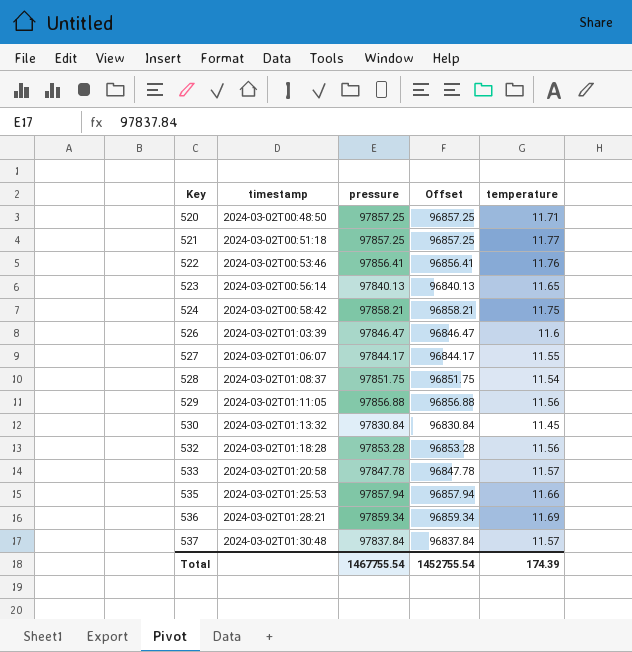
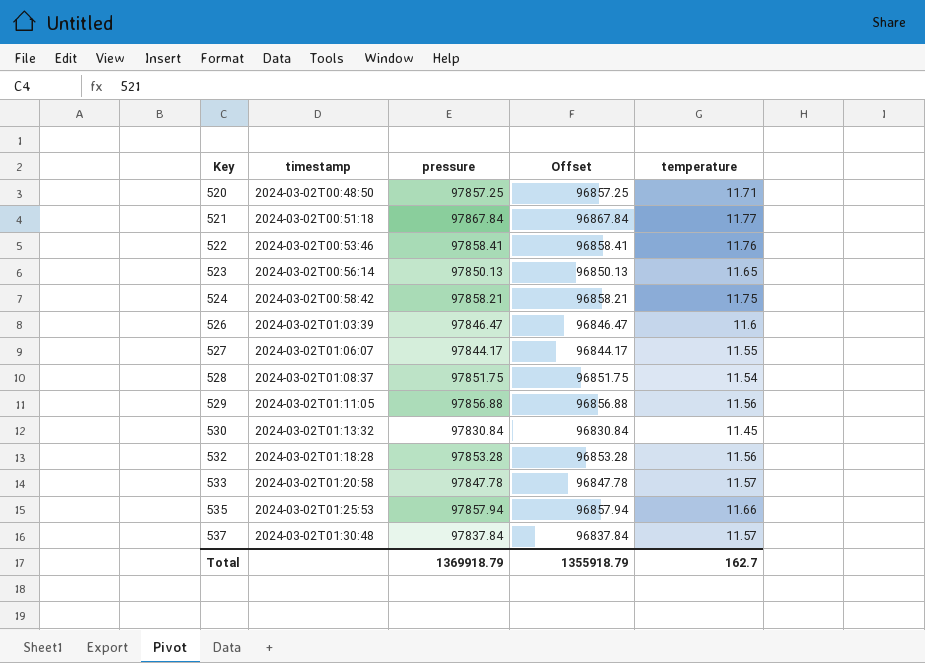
row 536: 2024-03-02T01:28:21 | 97859.34 | 96859.34 | 11.69 -> none
521 | pressure: 97857.25 -> 97867.84
521 | Offset: 96857.25 -> 96867.84
522 | pressure: 97856.41 -> 97858.41
522 | Offset: 96856.41 -> 96858.41
523 | pressure: 97840.13 -> 97850.13
523 | Offset: 96840.13 -> 96850.13
Total | pressure: 1467755.54 -> 1369918.79
Total | Offset: 1452755.54 -> 1355918.79
Total | temperature: 174.39 -> 162.7

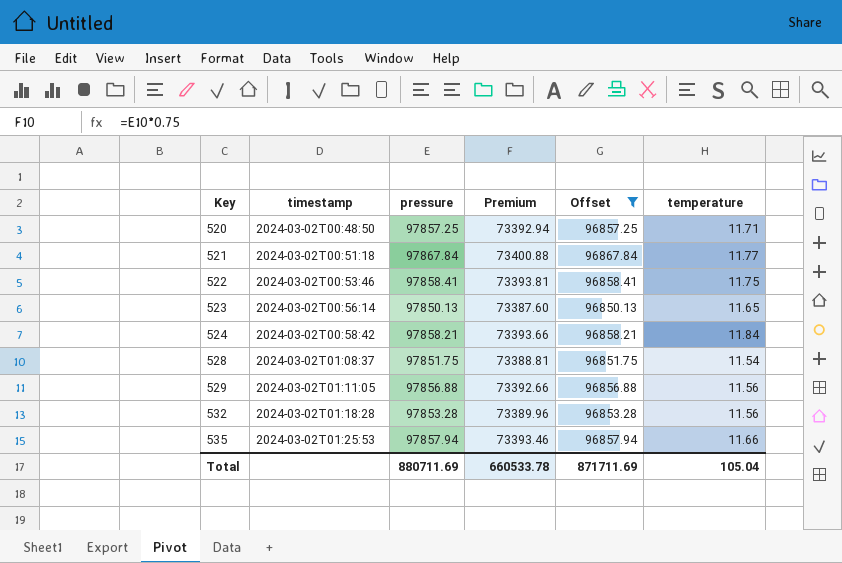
filter: none -> Offset >= 96850.13
column Premium | formula: none -> [pressure] * 0.75
522 | temperature: 11.76 -> 11.75
524 | temperature: 11.75 -> 11.84
Total | pressure: 1369918.79 -> 880711.69
Total | Offset: 1355918.79 -> 871711.69
Total | temperature: 162.7 -> 105.04

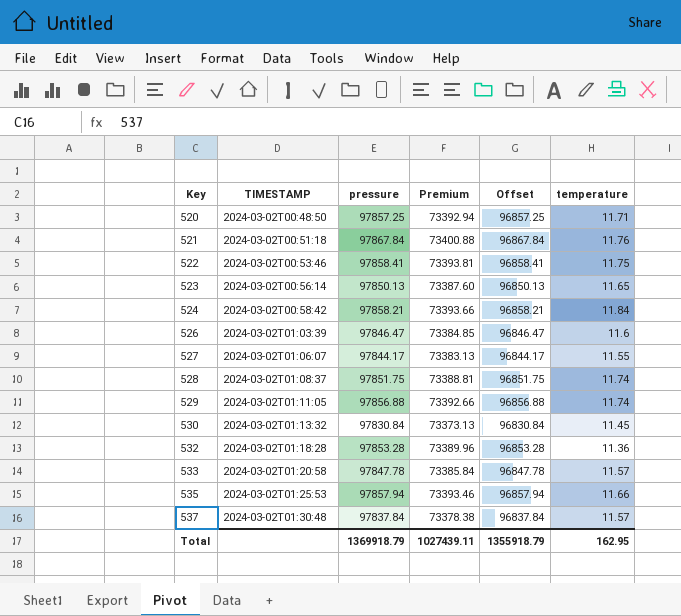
filter: Offset >= 96850.13 -> none
column name: timestamp -> TIMESTAMP
521 | temperature: 11.77 -> 11.76
528 | temperature: 11.54 -> 11.74
529 | temperature: 11.56 -> 11.74
532 | temperature: 11.56 -> 11.36
Total | pressure: 880711.69 -> 1369918.79
Total | Premium: 660533.78 -> 1027439.11
Total | Offset: 871711.69 -> 1355918.79
Total | temperature: 105.04 -> 162.95

